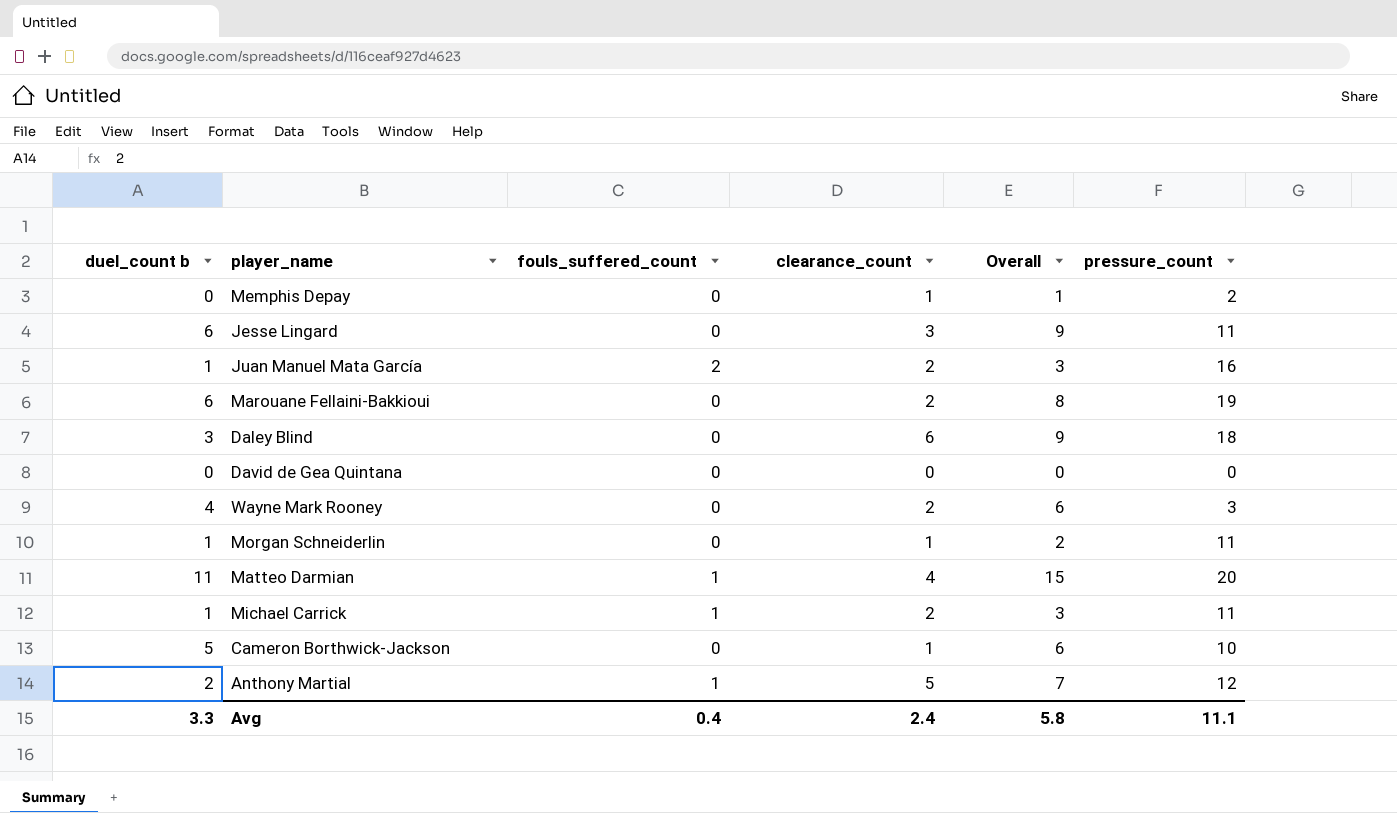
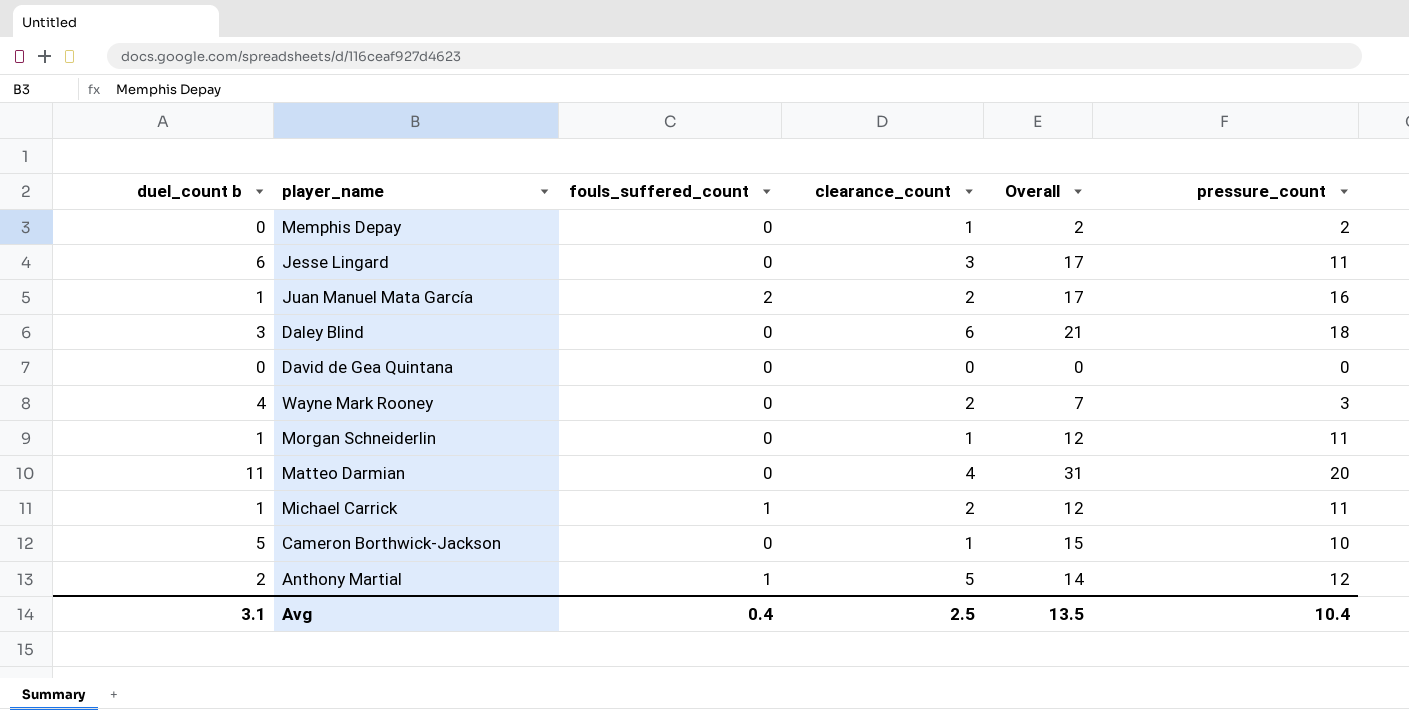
column Overall | formula: [duel_count b] + [clearance_count] -> [duel_count b] + [pressure_count]
row Marouane Fellaini-Bakkioui: 6 | 0 | 2 | 8 | 19 -> none
Matteo Darmian | fouls_suffered_count: 1 -> 0
Avg | duel_count b: 3.3 -> 3.1
Avg | clearance_count: 2.4 -> 2.5
Avg | Overall: 5.8 -> 13.5
Avg | pressure_count: 11.1 -> 10.4

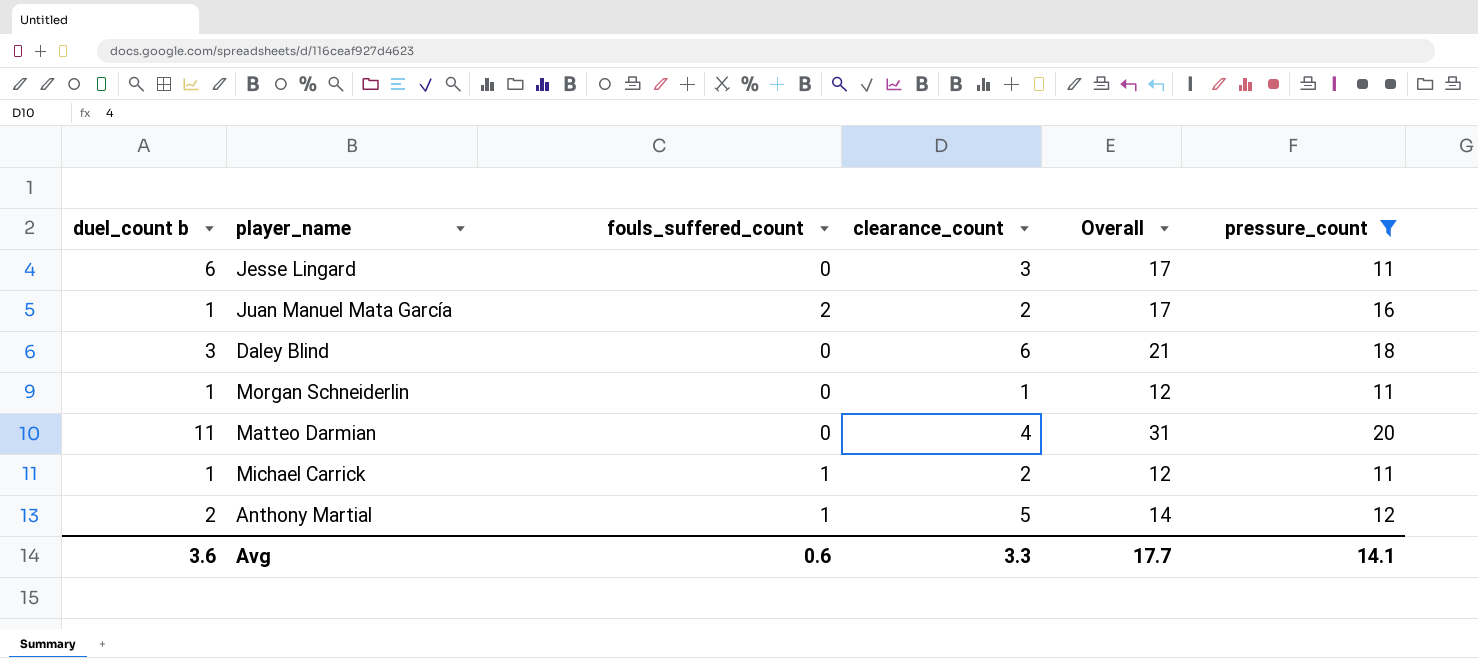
filter: none -> pressure_count >= 11
Avg | duel_count b: 3.1 -> 3.6
Avg | fouls_suffered_count: 0.4 -> 0.6
Avg | clearance_count: 2.5 -> 3.3
Avg | Overall: 13.5 -> 17.7
Avg | pressure_count: 10.4 -> 14.1

